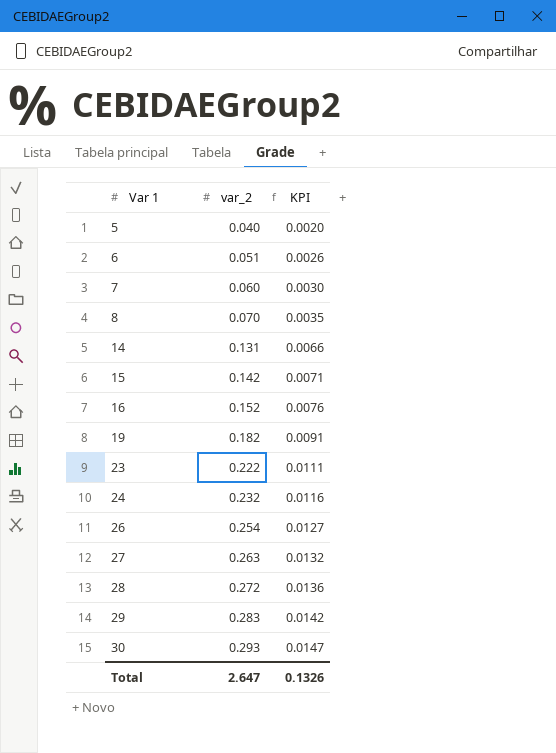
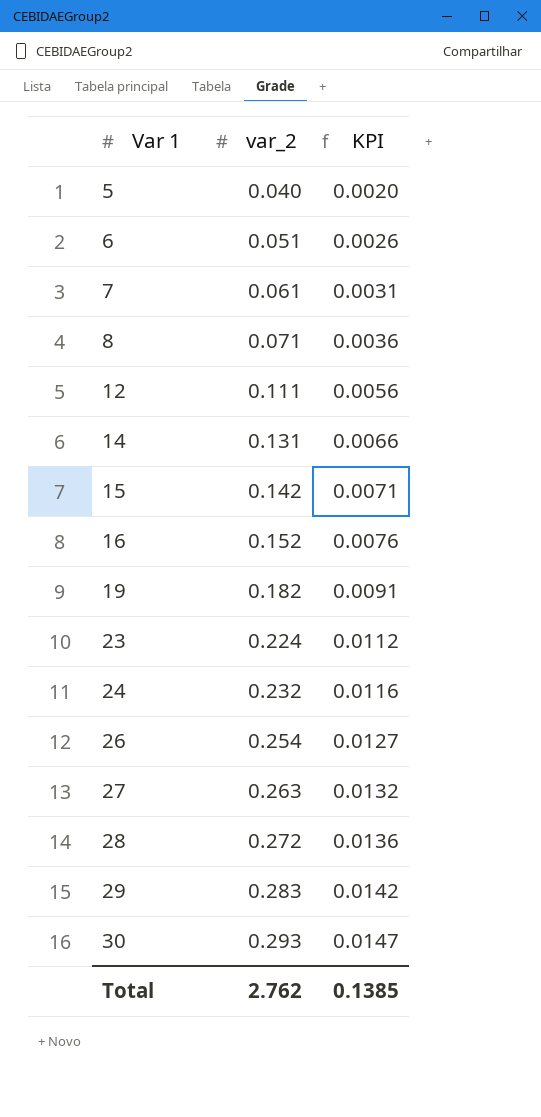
7 | var_2: 0.060 -> 0.061
7 | KPI: 0.0030 -> 0.0031
8 | var_2: 0.070 -> 0.071
8 | KPI: 0.0035 -> 0.0036
row 12: none -> 0.111 | 0.0056
23 | var_2: 0.222 -> 0.224
23 | KPI: 0.0111 -> 0.0112
Total | var_2: 2.647 -> 2.762
Total | KPI: 0.1326 -> 0.1385

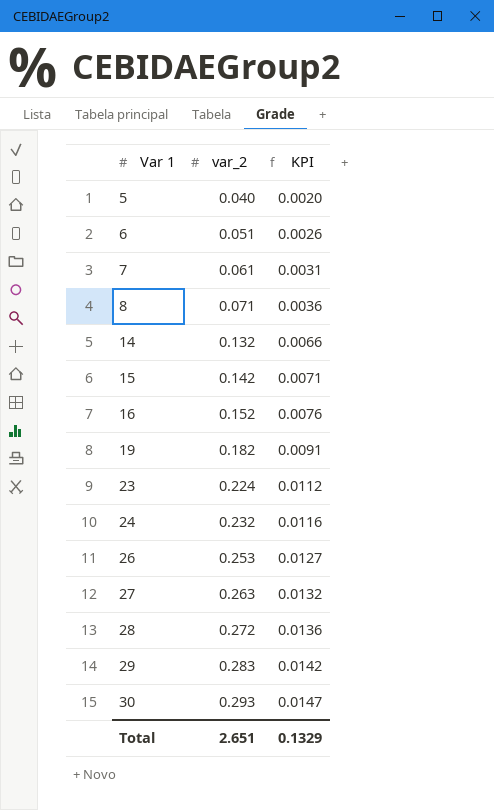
row 12: 0.111 | 0.0056 -> none
14 | var_2: 0.131 -> 0.132
26 | var_2: 0.254 -> 0.253
Total | var_2: 2.762 -> 2.651
Total | KPI: 0.1385 -> 0.1329

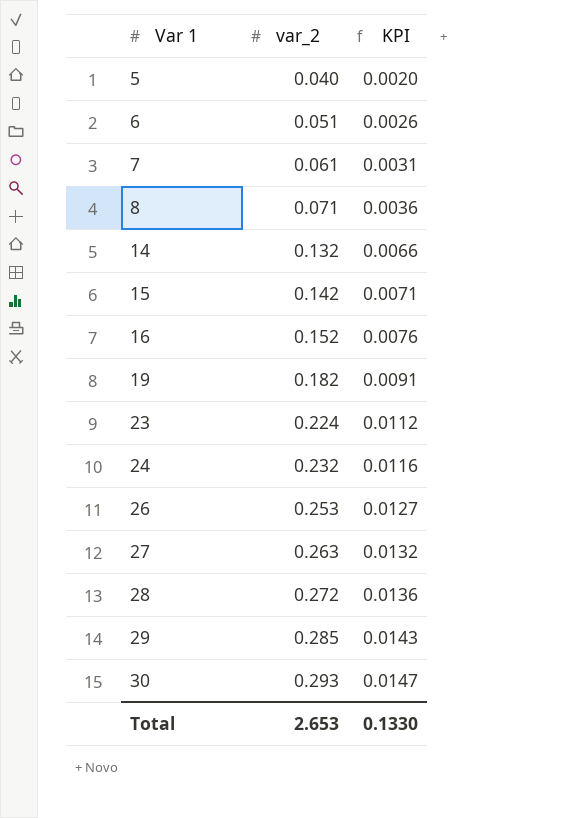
29 | var_2: 0.283 -> 0.285
29 | KPI: 0.0142 -> 0.0143
Total | var_2: 2.651 -> 2.653
Total | KPI: 0.1329 -> 0.1330

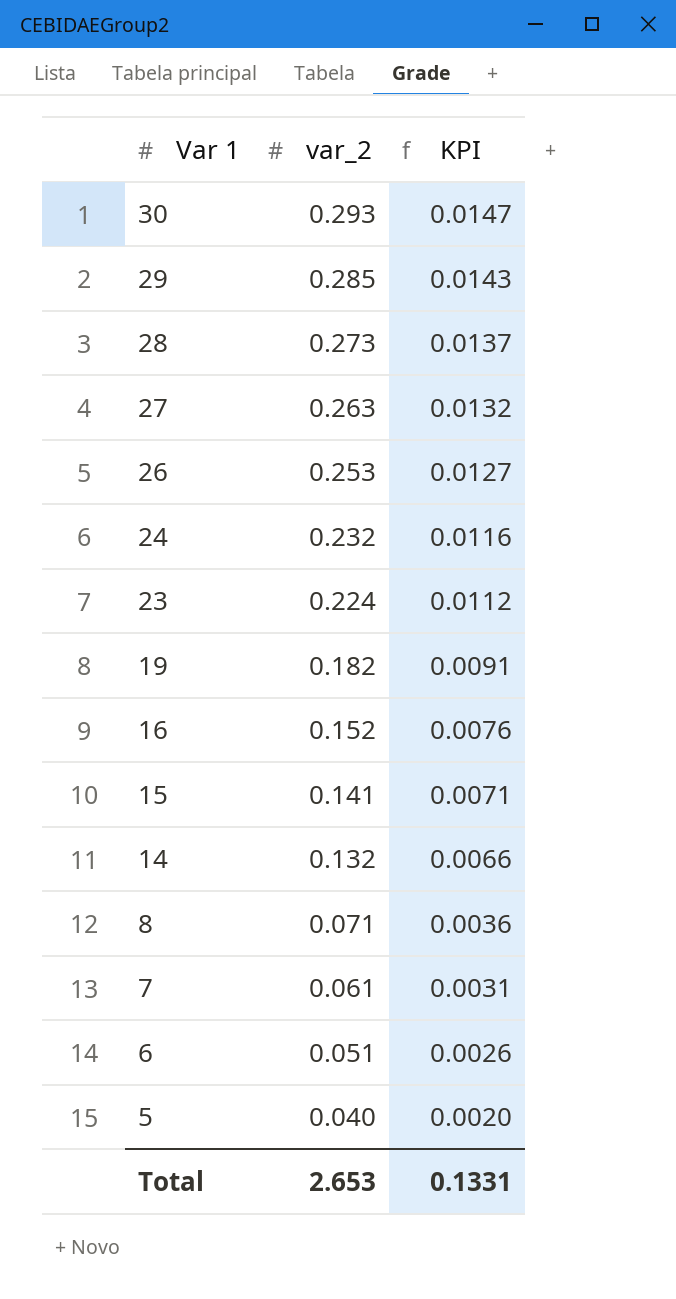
row order: Var 1 ascending -> Var 1 descending
28 | var_2: 0.272 -> 0.273
28 | KPI: 0.0136 -> 0.0137
15 | var_2: 0.142 -> 0.141
Total | KPI: 0.1330 -> 0.1331

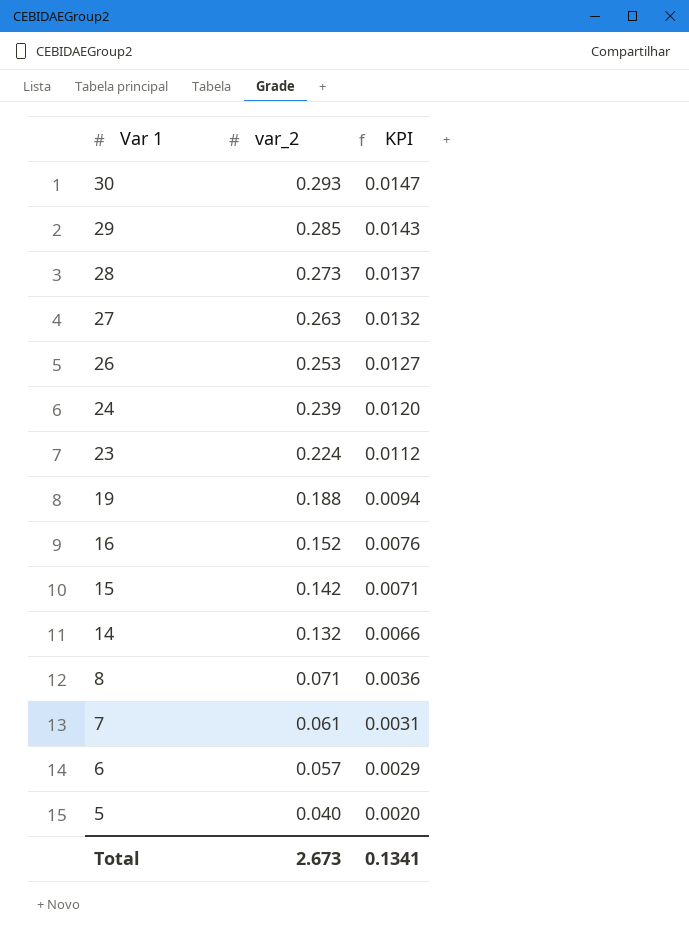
24 | var_2: 0.232 -> 0.239
24 | KPI: 0.0116 -> 0.0120
19 | var_2: 0.182 -> 0.188
19 | KPI: 0.0091 -> 0.0094
15 | var_2: 0.141 -> 0.142
6 | var_2: 0.051 -> 0.057
6 | KPI: 0.0026 -> 0.0029
Total | var_2: 2.653 -> 2.673
Total | KPI: 0.1331 -> 0.1341

